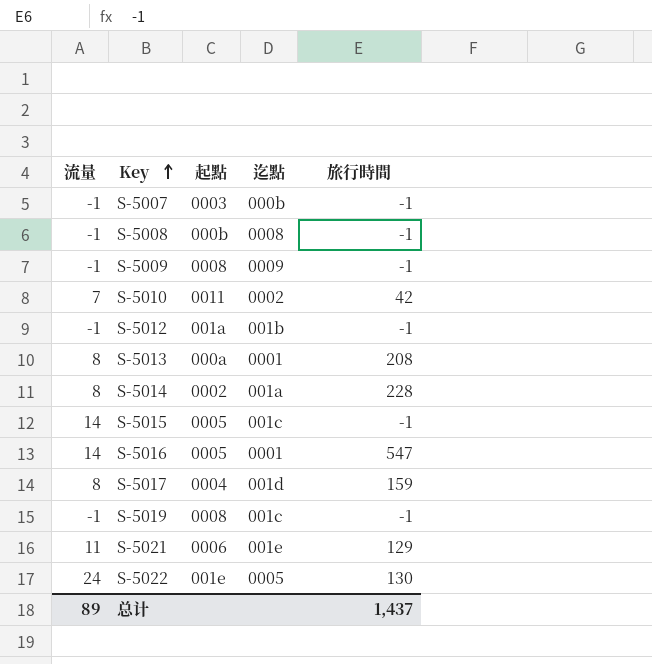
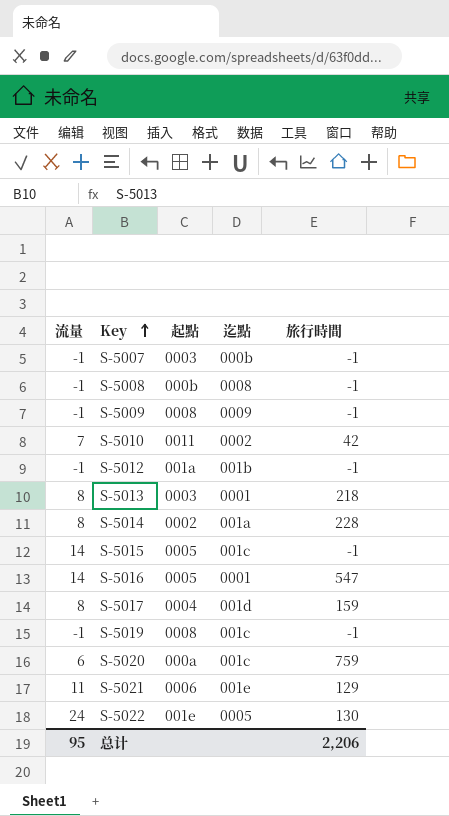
S-5013 | 起點: 000a -> 0003
S-5013 | 旅行時間: 208 -> 218
row S-5020: none -> 6 | 000a | 001c | 759
总计 | 流量: 89 -> 95
总计 | 旅行時間: 1,437 -> 2,206

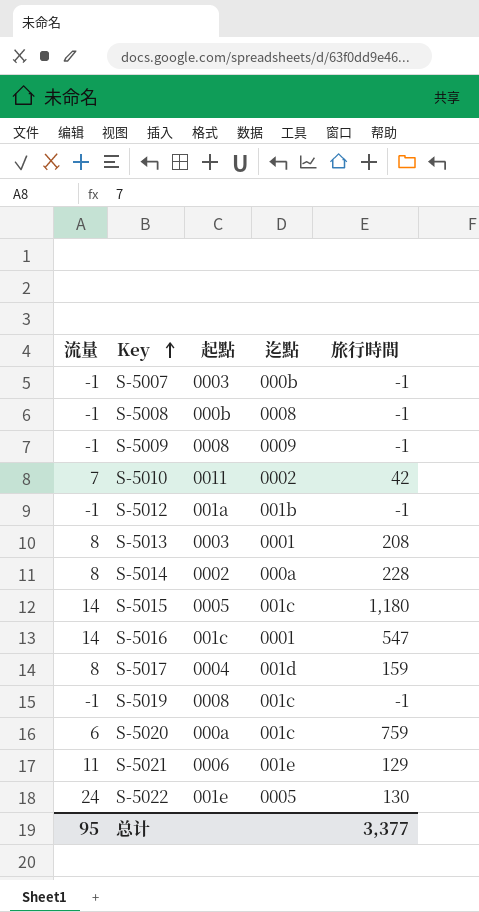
S-5013 | 旅行時間: 218 -> 208
S-5014 | 迄點: 001a -> 000a
S-5015 | 旅行時間: -1 -> 1,180
S-5016 | 起點: 0005 -> 001c
总计 | 旅行時間: 2,206 -> 3,377

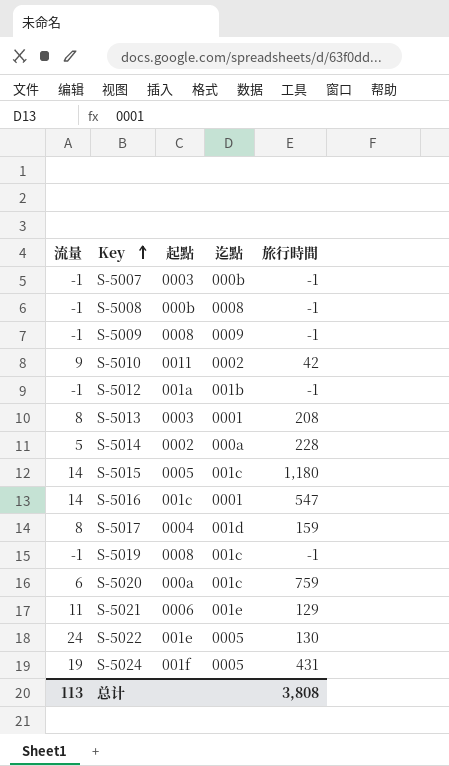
S-5010 | 流量: 7 -> 9
S-5014 | 流量: 8 -> 5
row S-5024: none -> 19 | 001f | 0005 | 431
总计 | 流量: 95 -> 113
总计 | 旅行時間: 3,377 -> 3,808

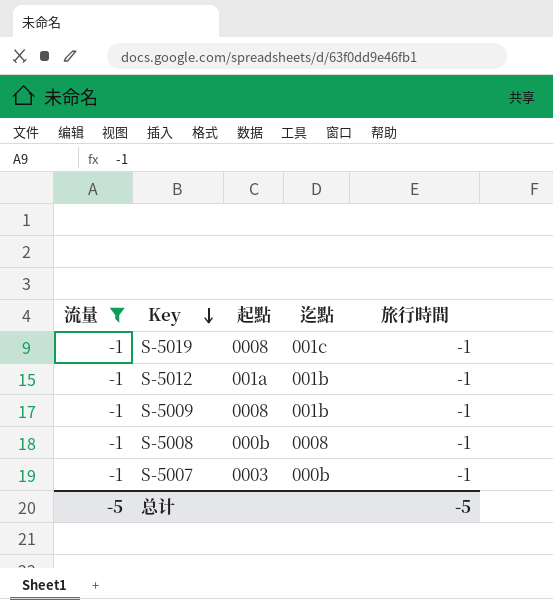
filter: none -> 流量 = -1
row order: Key ascending -> Key descending
S-5009 | 迄點: 0009 -> 001b
总计 | 流量: 113 -> -5
总计 | 旅行時間: 3,808 -> -5

